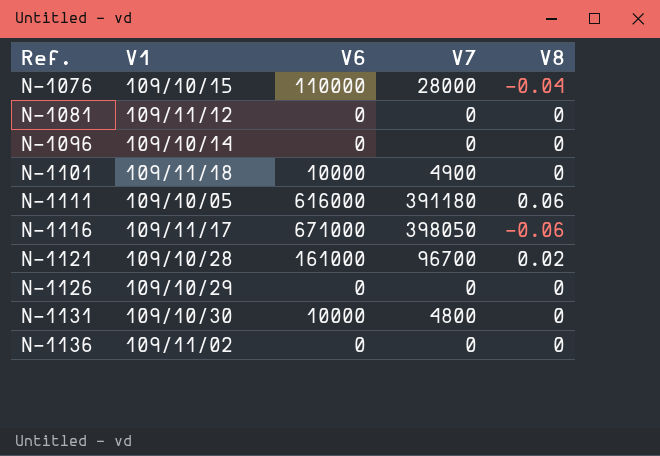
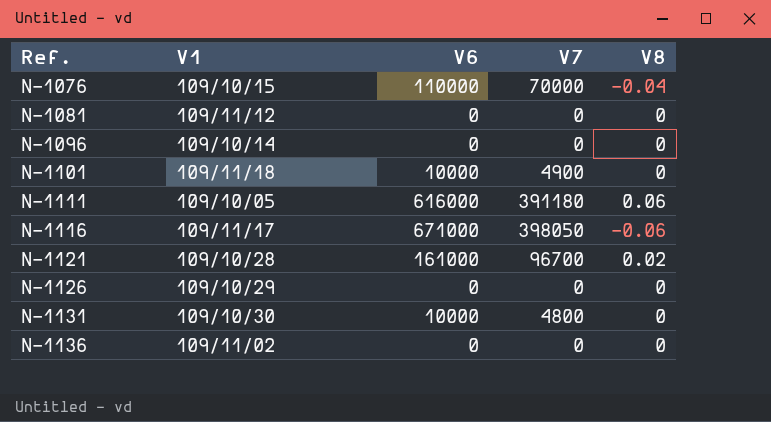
N-1076 | V7: 28000 -> 70000

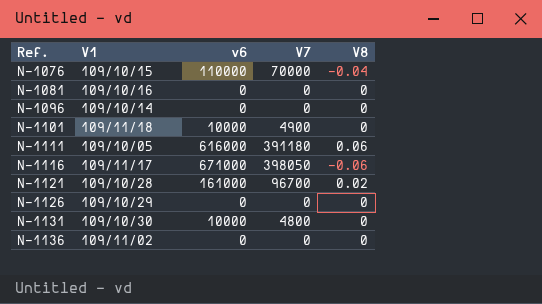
column name: V6 -> v6
N-1081 | V1: 109/11/12 -> 109/10/16

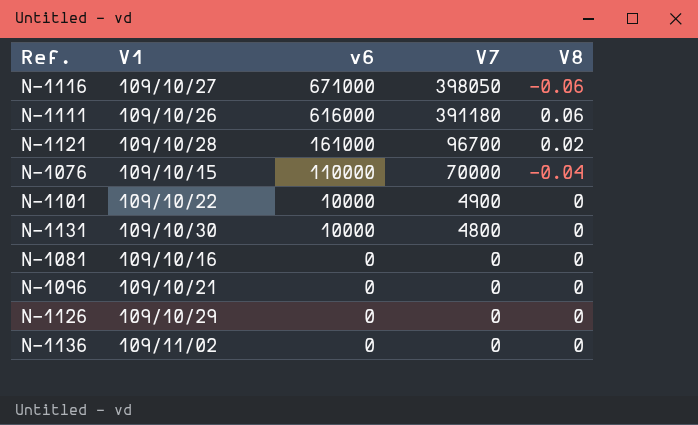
row order: Ref. ascending -> v6 descending
N-1116 | V1: 109/11/17 -> 109/10/27
N-1111 | V1: 109/10/05 -> 109/10/26
N-1101 | V1: 109/11/18 -> 109/10/22
N-1096 | V1: 109/10/14 -> 109/10/21

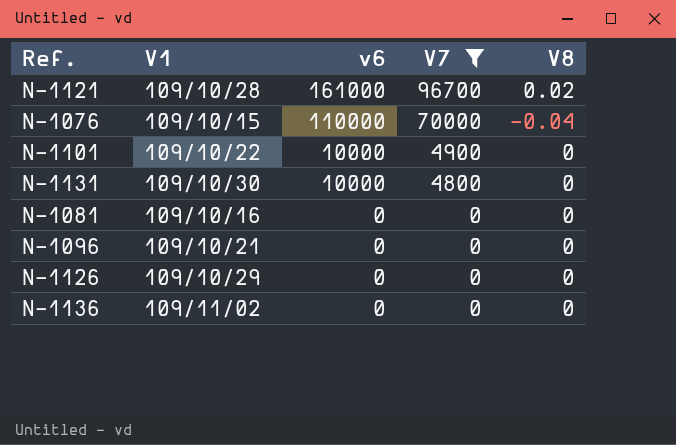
filter: none -> V7 <= 96700

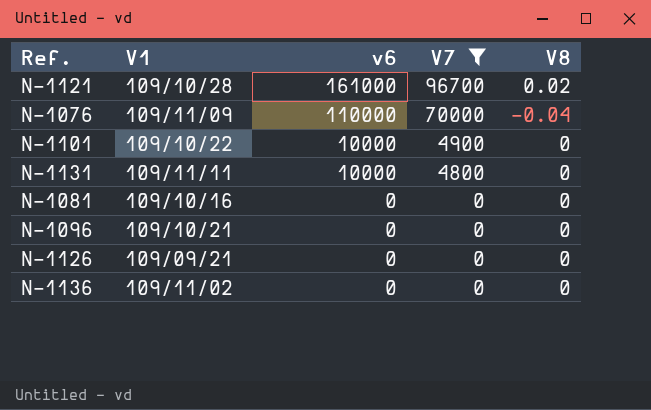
N-1076 | V1: 109/10/15 -> 109/11/09
N-1131 | V1: 109/10/30 -> 109/11/11
N-1126 | V1: 109/10/29 -> 109/09/21

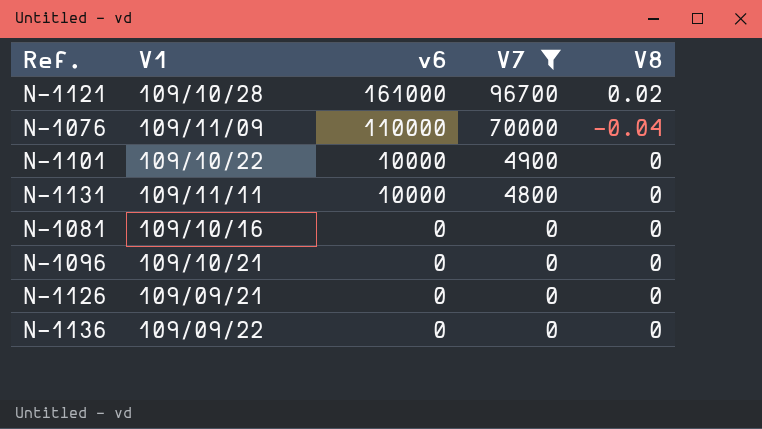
N-1136 | V1: 109/11/02 -> 109/09/22

